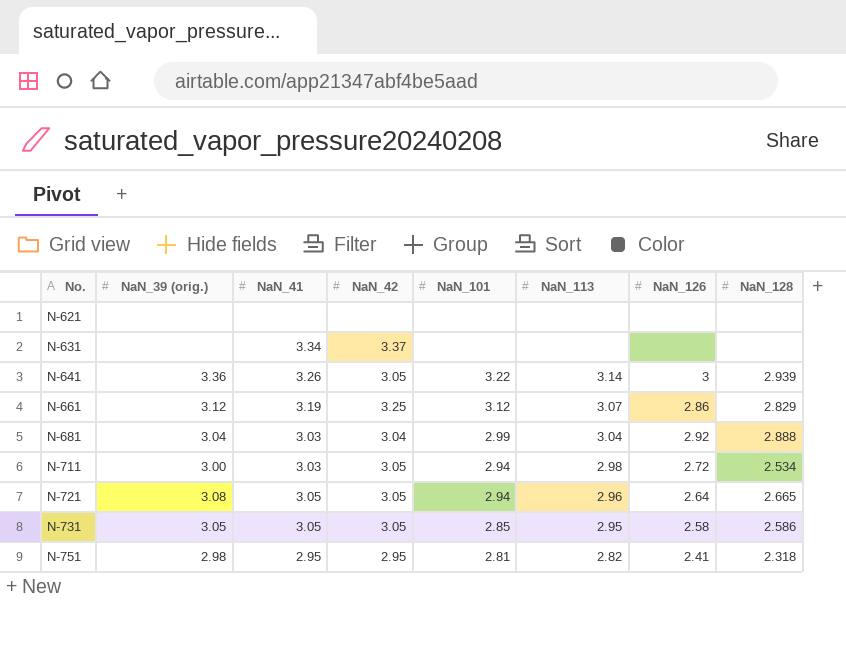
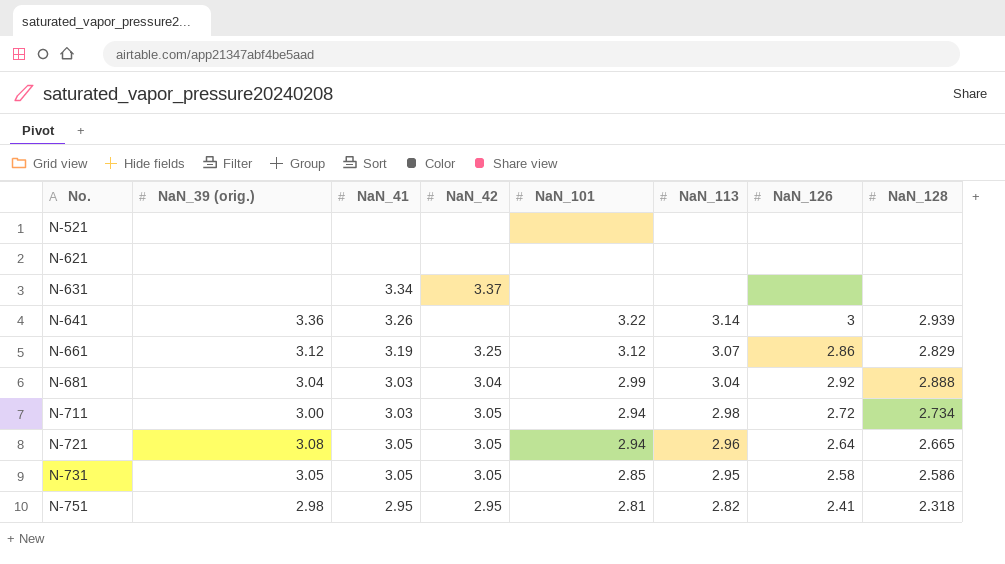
row N-521: none -> none | none | none | none | none | none | none
N-641 | NaN_42: 3.05 -> none
N-711 | NaN_128: 2.534 -> 2.734

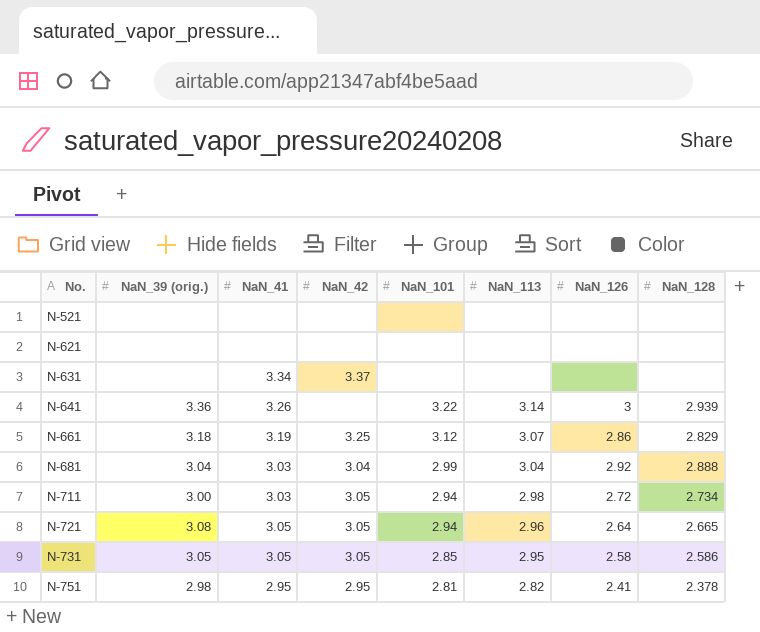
N-661 | NaN_39 (orig.): 3.12 -> 3.18
N-751 | NaN_128: 2.318 -> 2.378

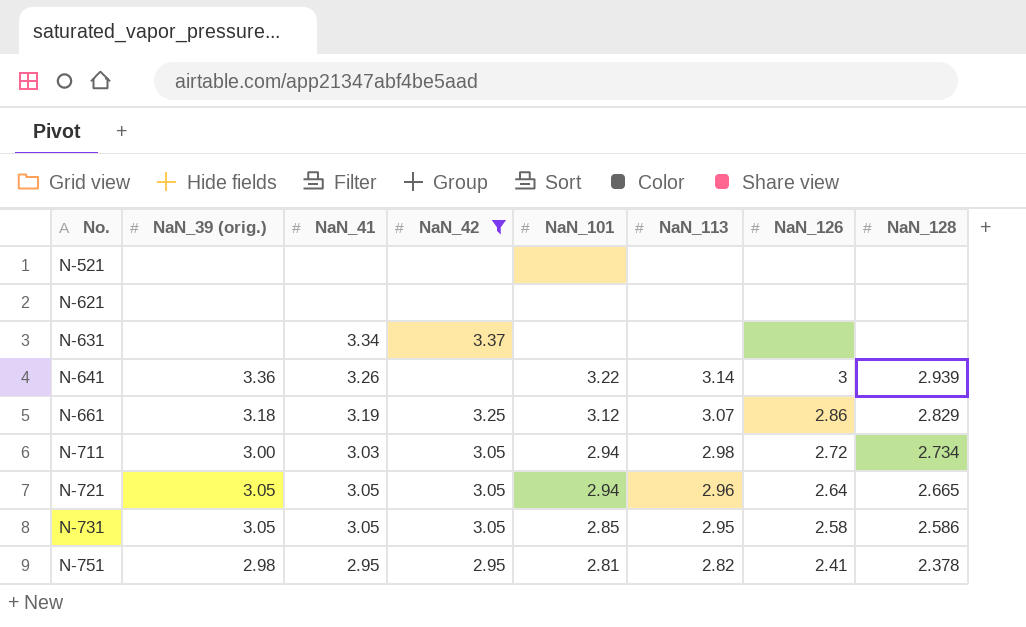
filter: none -> NaN_42 != 3.04
N-721 | NaN_39 (orig.): 3.08 -> 3.05

